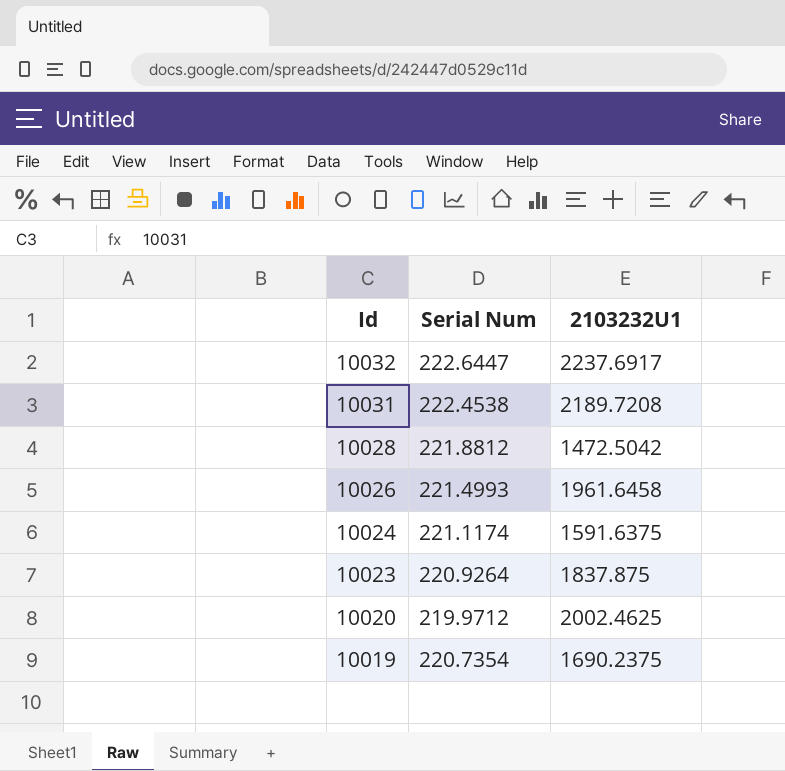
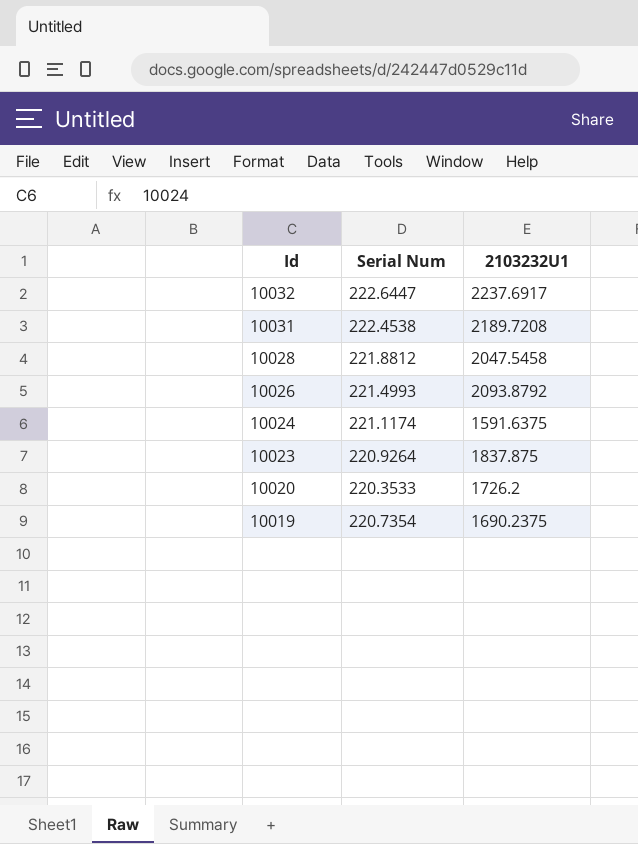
10028 | 2103232U1: 1472.5042 -> 2047.5458
10026 | 2103232U1: 1961.6458 -> 2093.8792
10020 | Serial Num: 219.9712 -> 220.3533
10020 | 2103232U1: 2002.4625 -> 1726.2

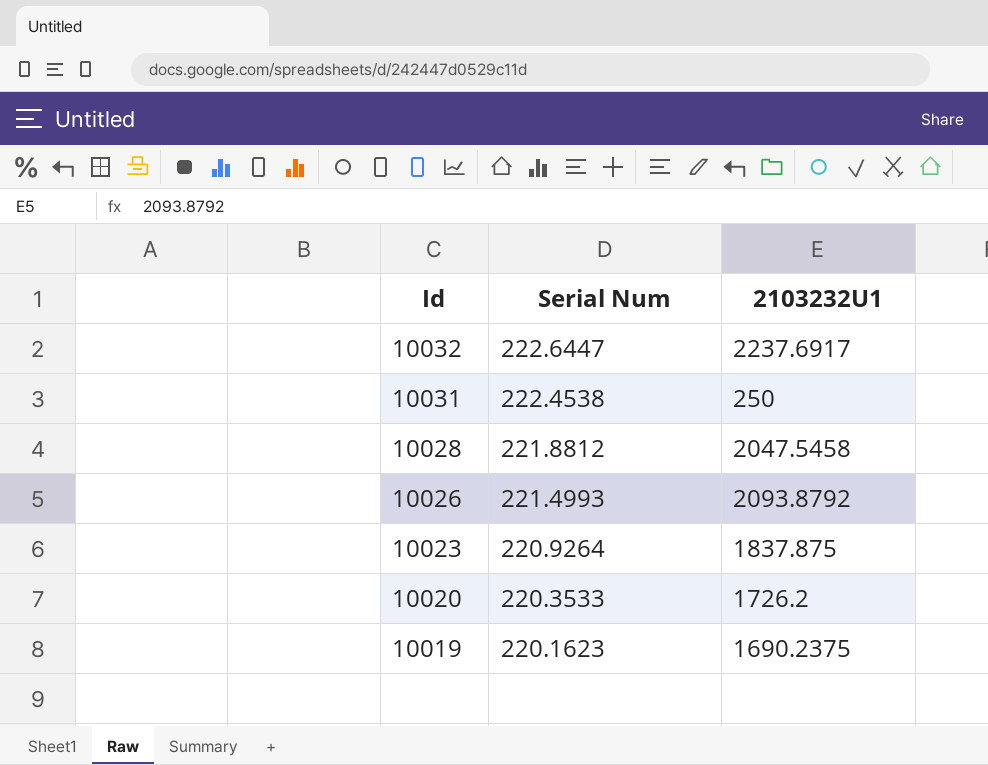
row 10024: 221.1174 | 1591.6375 -> none
10031 | 2103232U1: 2189.7208 -> 250
10019 | Serial Num: 220.7354 -> 220.1623

